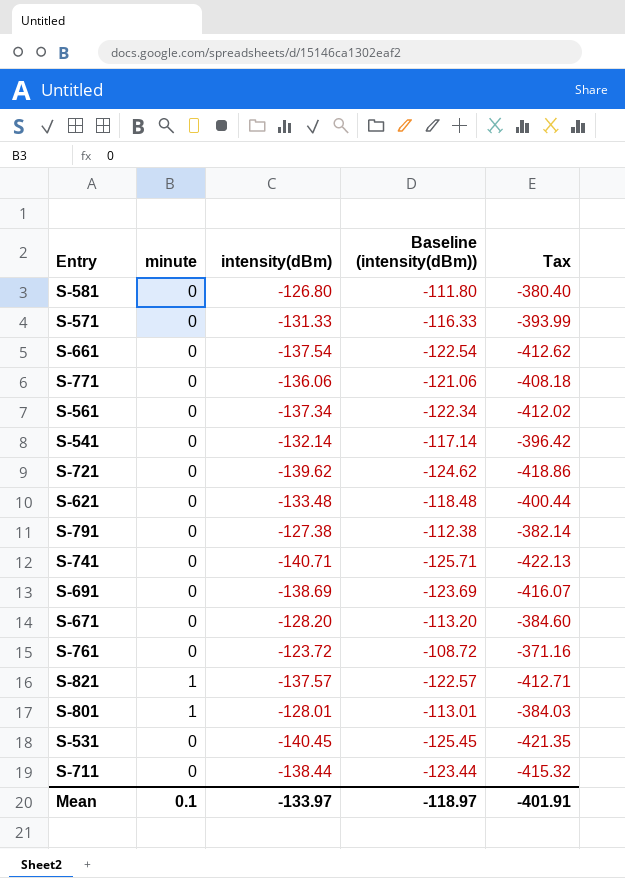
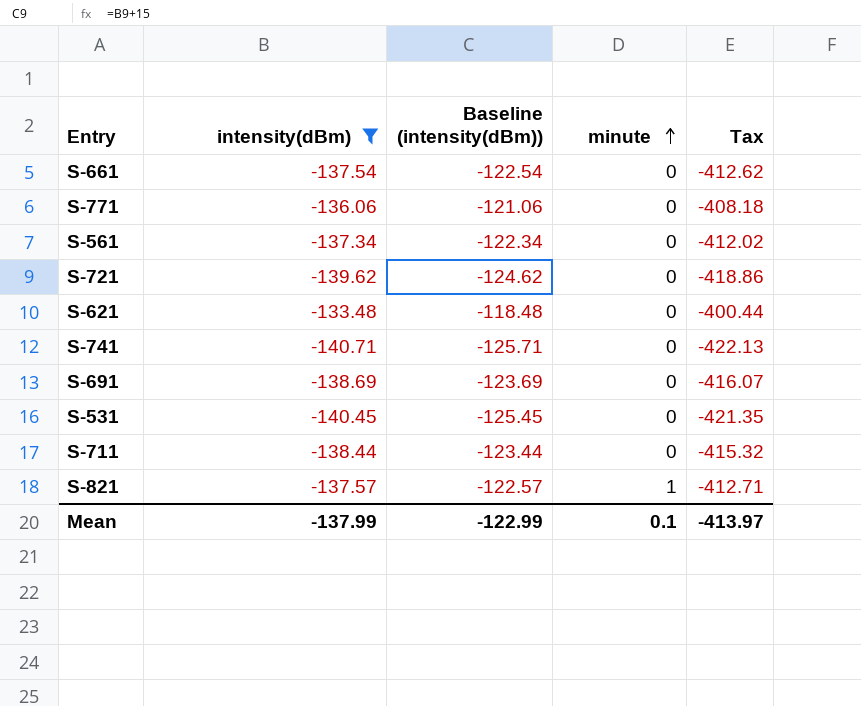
filter: none -> intensity(dBm) <= -133.48
row order: none -> minute ascending
column minute | position: 2 -> 4
Mean | intensity(dBm): -133.97 -> -137.99
Mean | Baseline (intensity(dBm)): -118.97 -> -122.99
Mean | Tax: -401.91 -> -413.97

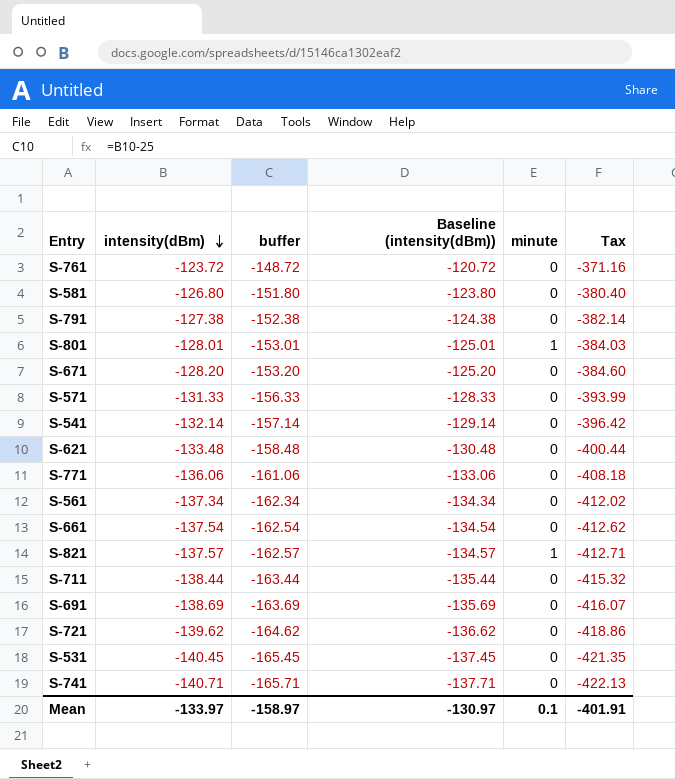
filter: intensity(dBm) <= -133.48 -> none
row order: minute ascending -> intensity(dBm) descending
column buffer | formula: none -> [intensity(dBm)] - 25
column Baseline (intensity(dBm)) | formula: [intensity(dBm)] + 15 -> [intensity(dBm)] + 3
Mean | intensity(dBm): -137.99 -> -133.97
Mean | Baseline (intensity(dBm)): -122.99 -> -130.97
Mean | Tax: -413.97 -> -401.91

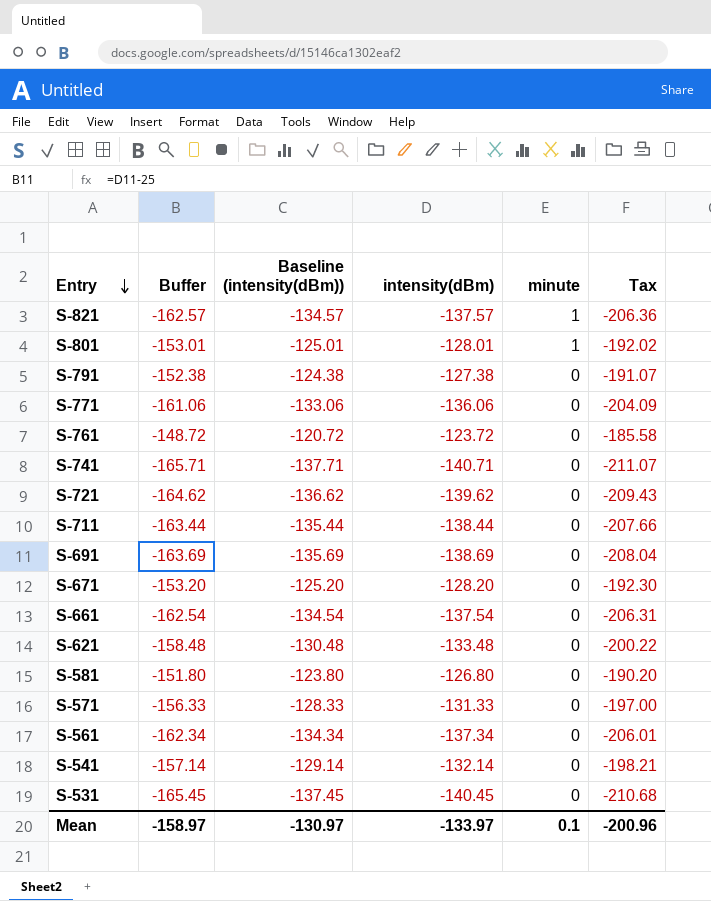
row order: intensity(dBm) descending -> Entry descending
column name: buffer -> Buffer
column intensity(dBm) | position: 2 -> 4
column Tax | formula: [intensity(dBm)] * 3 -> [intensity(dBm)] * 1.5
Mean | Tax: -401.91 -> -200.96

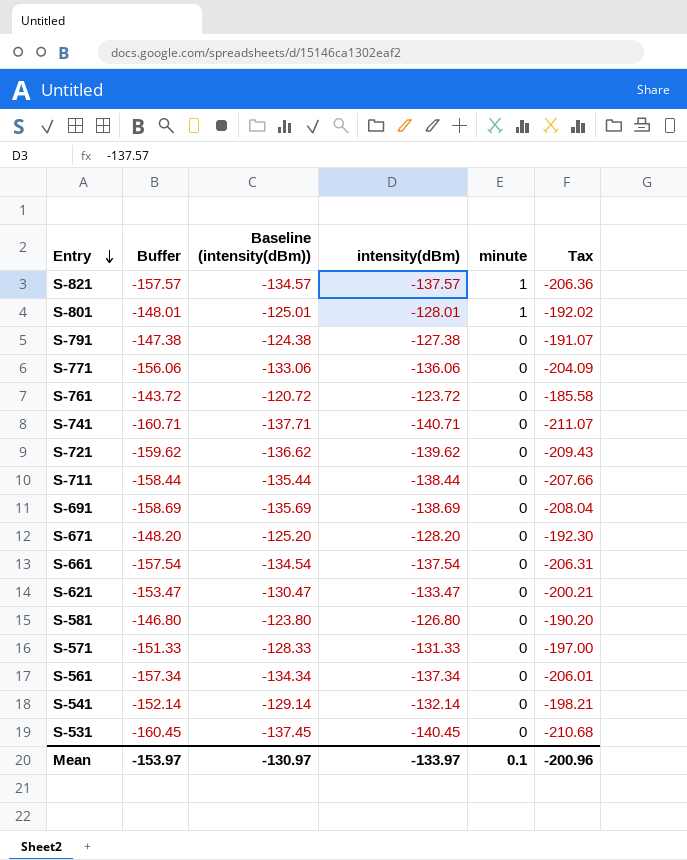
column Buffer | formula: [intensity(dBm)] - 25 -> [intensity(dBm)] - 20
S-621 | Baseline (intensity(dBm)): -130.48 -> -130.47
S-621 | intensity(dBm): -133.48 -> -133.47
S-621 | Tax: -200.22 -> -200.21
Mean | Buffer: -158.97 -> -153.97

